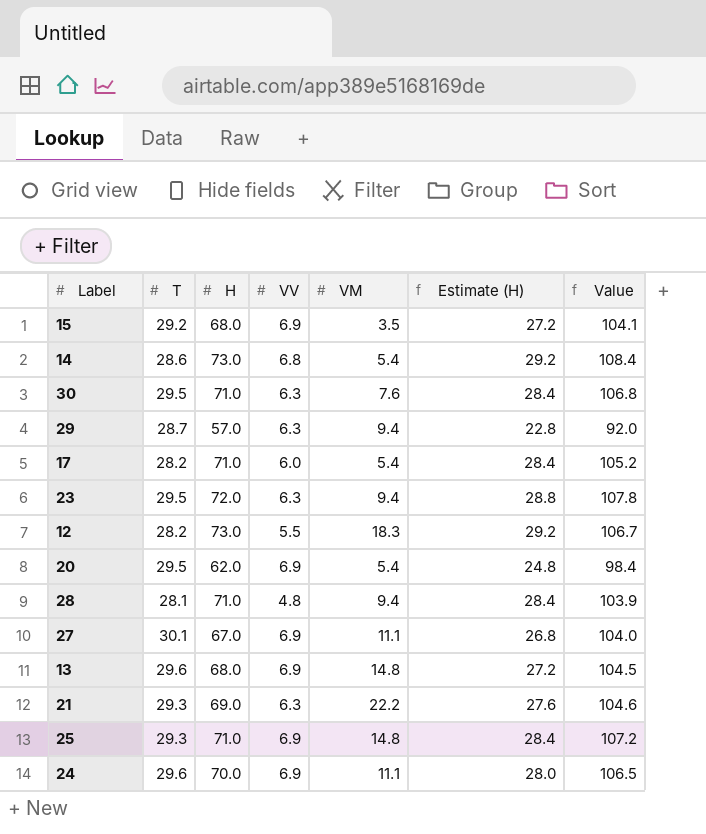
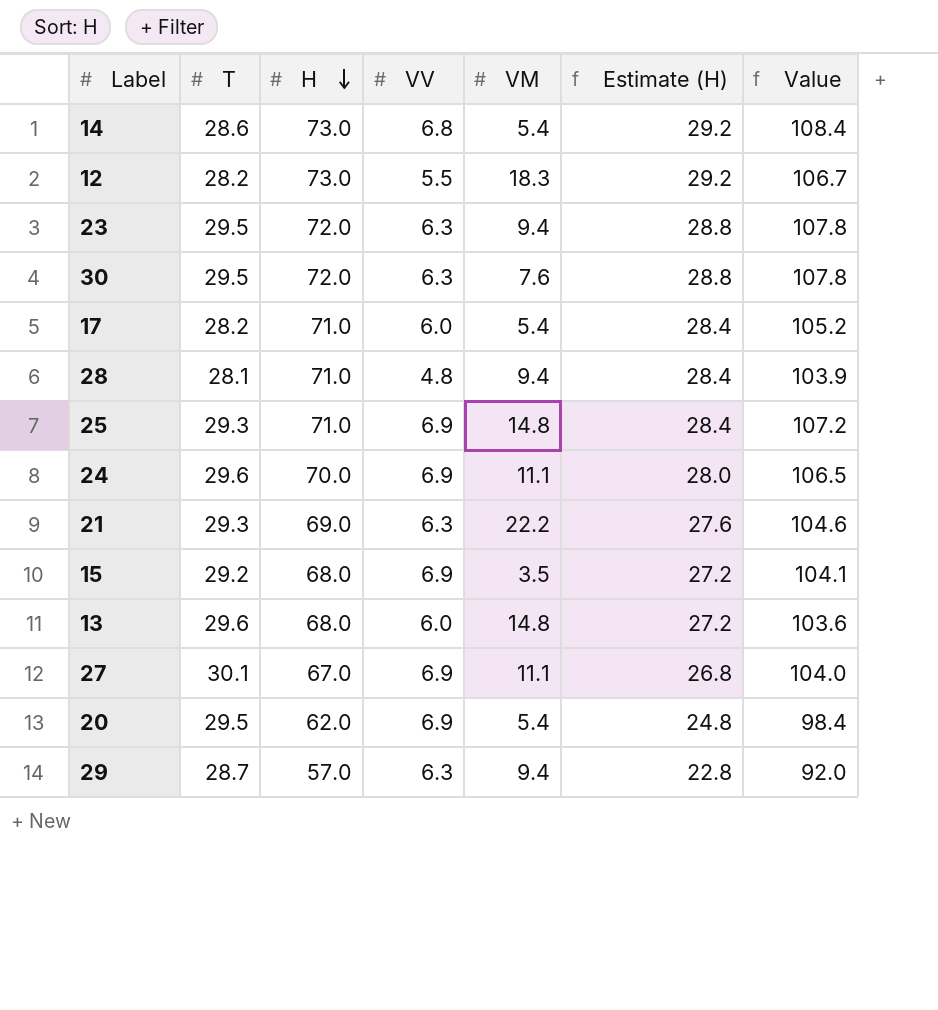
row order: none -> H descending
30 | H: 71.0 -> 72.0
30 | Estimate (H): 28.4 -> 28.8
30 | Value: 106.8 -> 107.8
13 | VV: 6.9 -> 6.0
13 | Value: 104.5 -> 103.6

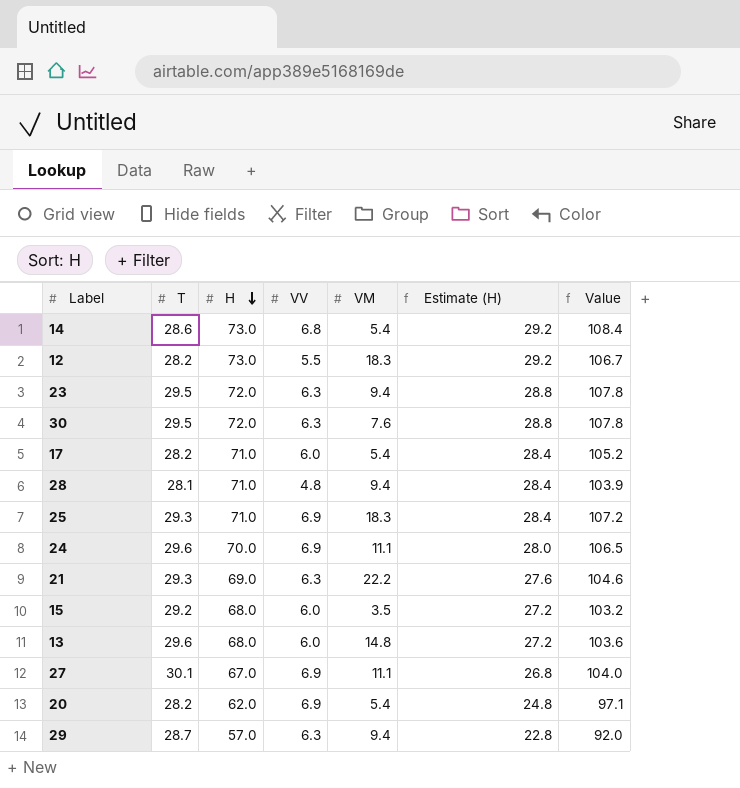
25 | VM: 14.8 -> 18.3
15 | VV: 6.9 -> 6.0
15 | Value: 104.1 -> 103.2
20 | T: 29.5 -> 28.2
20 | Value: 98.4 -> 97.1

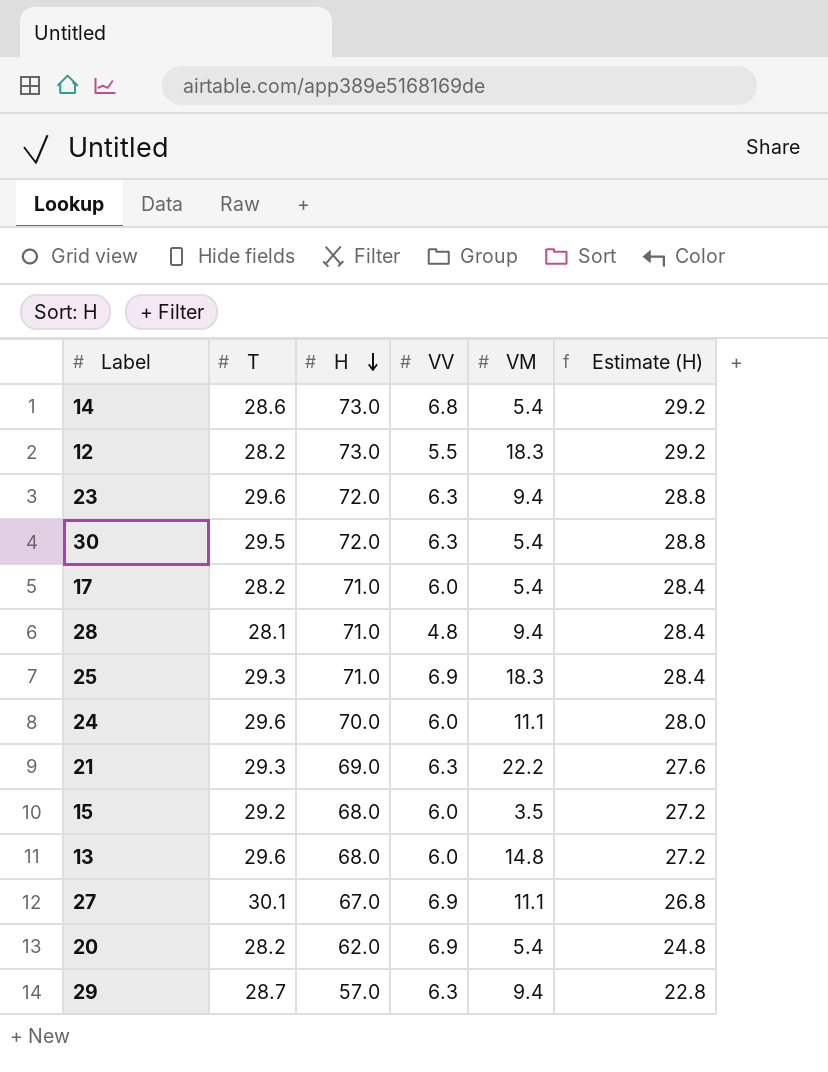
column Value | formula: [T] + [H] + [VV] -> none
23 | T: 29.5 -> 29.6
30 | VM: 7.6 -> 5.4
24 | VV: 6.9 -> 6.0

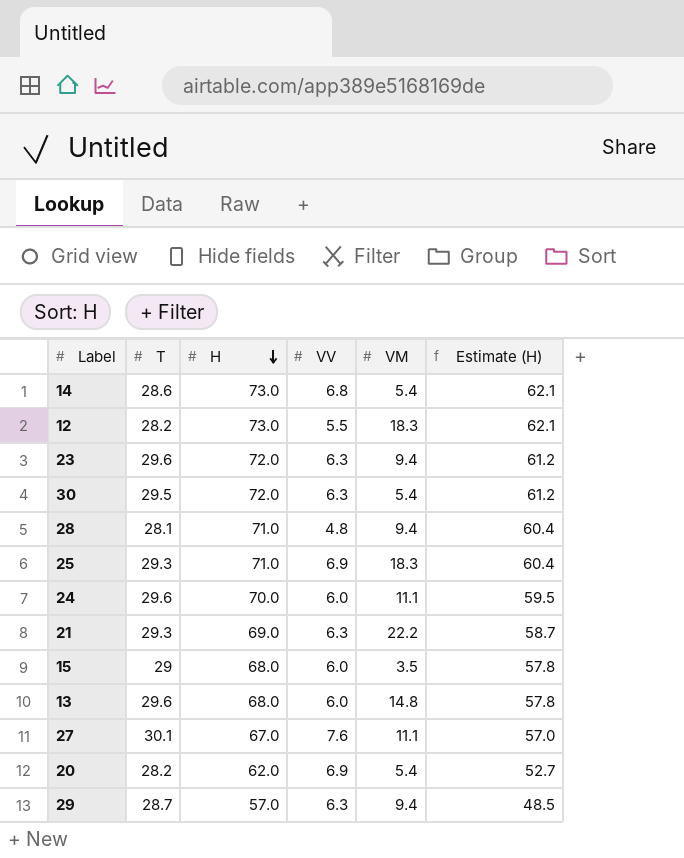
column Estimate (H) | formula: [H] * 0.4 -> [H] * 0.85
row 17: 28.2 | 71.0 | 6.0 | 5.4 | 28.4 -> none
15 | T: 29.2 -> 29
27 | VV: 6.9 -> 7.6

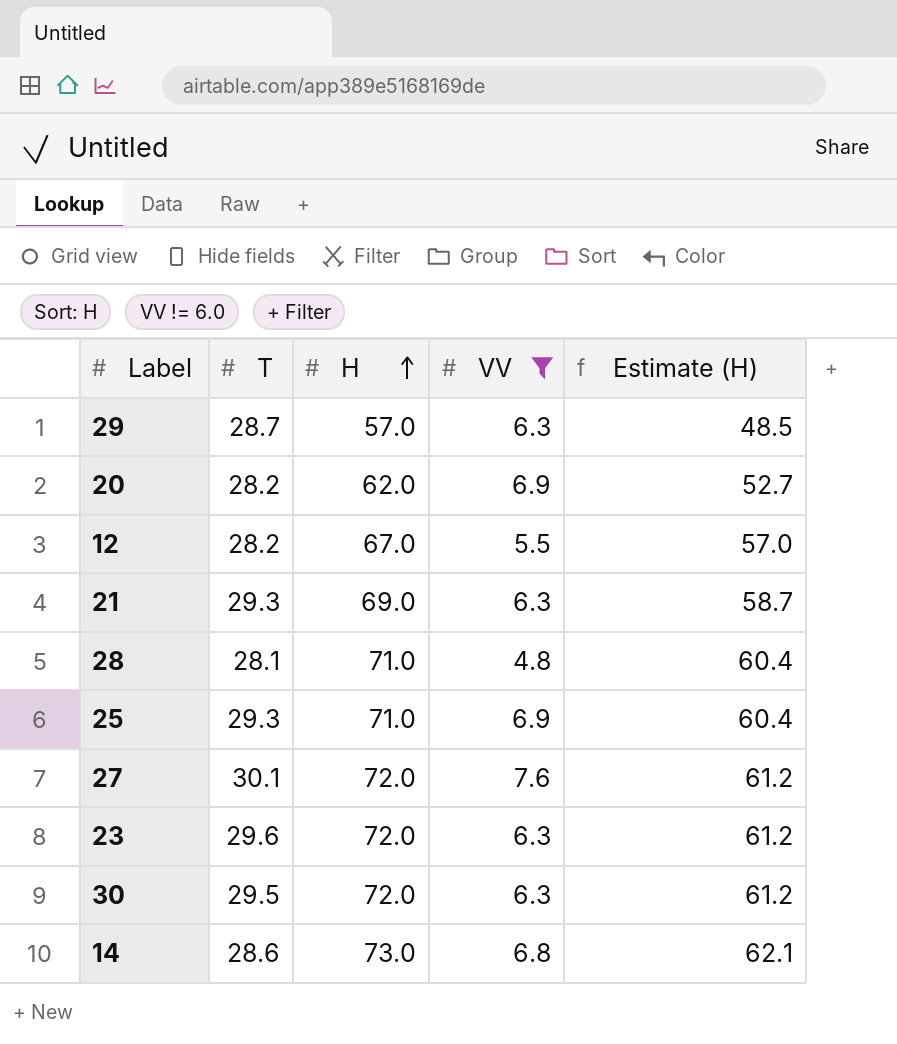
filter: none -> VV != 6.0
row order: H descending -> H ascending
column VM | position: 5 -> none
12 | H: 73.0 -> 67.0
12 | Estimate (H): 62.1 -> 57.0
27 | H: 67.0 -> 72.0
27 | Estimate (H): 57.0 -> 61.2

